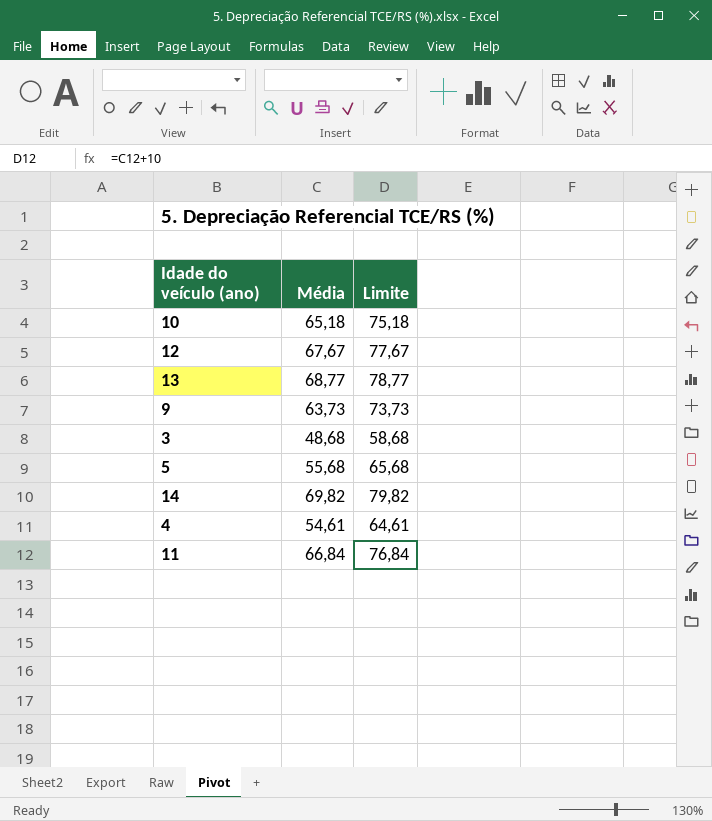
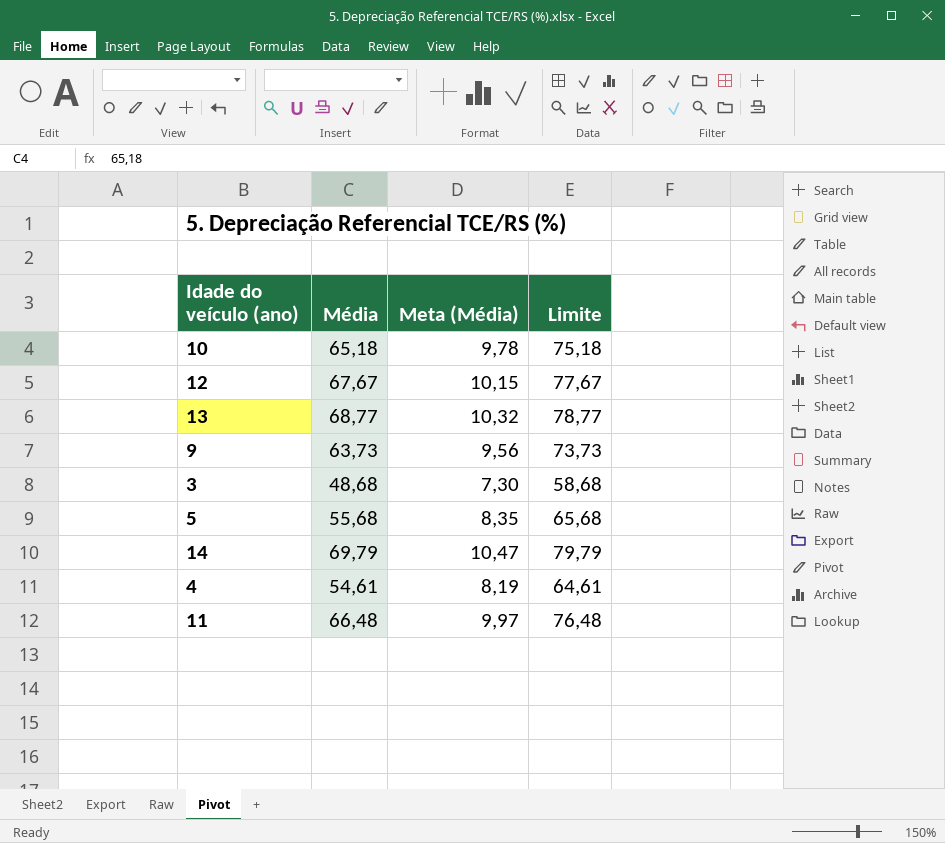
column Meta (Média) | formula: none -> [Média] * 0,15
14 | Média: 69,82 -> 69,79
14 | Limite: 79,82 -> 79,79
11 | Média: 66,84 -> 66,48
11 | Limite: 76,84 -> 76,48

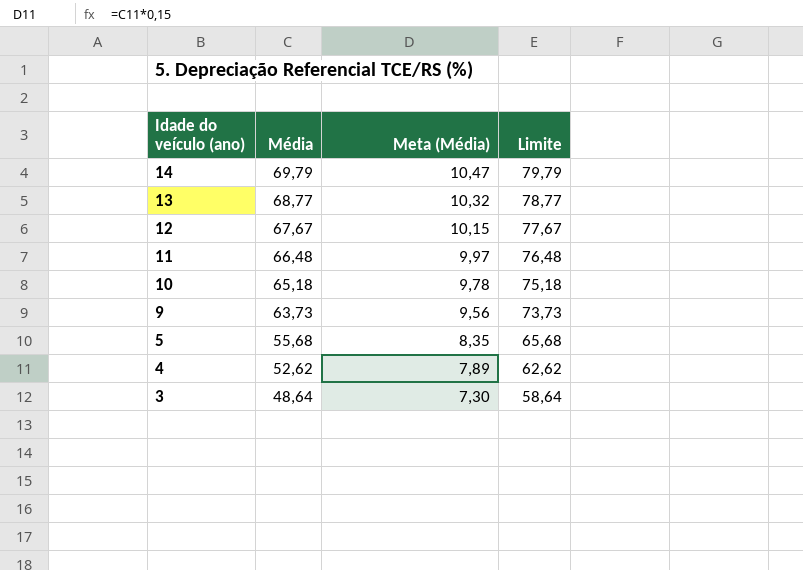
row order: none -> Idade do veículo (ano) descending
4 | Média: 54,61 -> 52,62
4 | Meta (Média): 8,19 -> 7,89
4 | Limite: 64,61 -> 62,62
3 | Média: 48,68 -> 48,64
3 | Limite: 58,68 -> 58,64

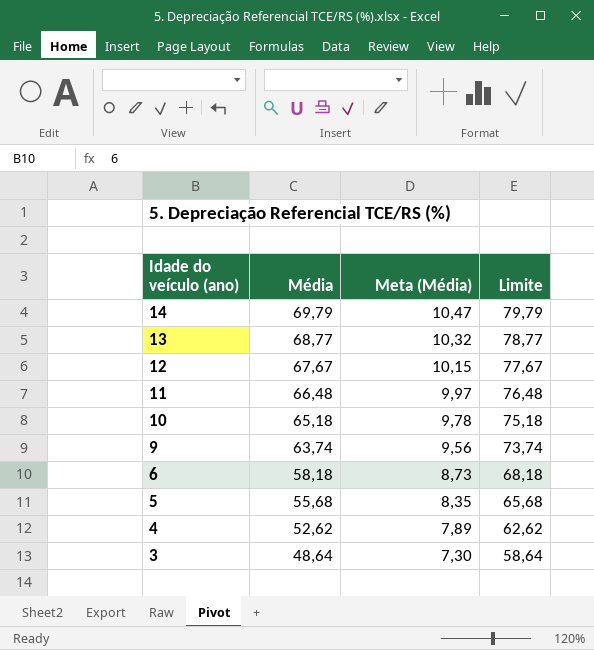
9 | Média: 63,73 -> 63,74
9 | Limite: 73,73 -> 73,74
row 6: none -> 58,18 | 8,73 | 68,18

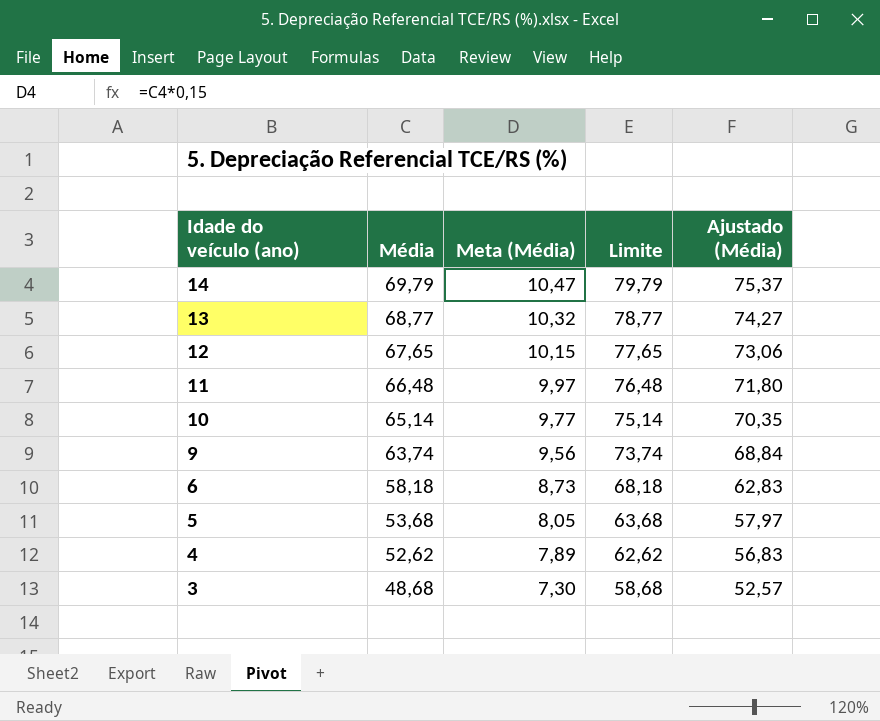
column Ajustado (Média) | formula: none -> [Média] * 1,08
12 | Média: 67,67 -> 67,65
12 | Limite: 77,67 -> 77,65
10 | Média: 65,18 -> 65,14
10 | Meta (Média): 9,78 -> 9,77
10 | Limite: 75,18 -> 75,14
5 | Média: 55,68 -> 53,68
5 | Meta (Média): 8,35 -> 8,05
5 | Limite: 65,68 -> 63,68
3 | Média: 48,64 -> 48,68
3 | Limite: 58,64 -> 58,68

